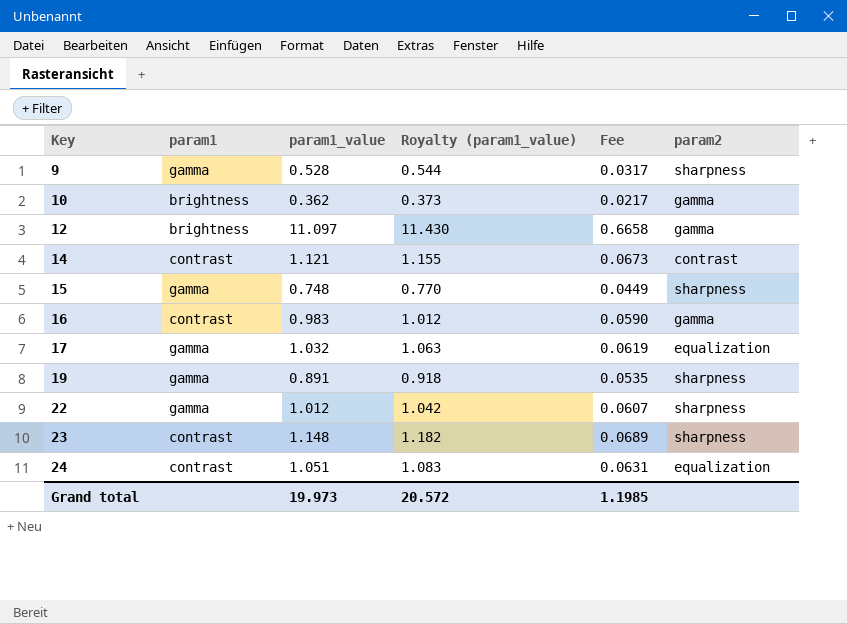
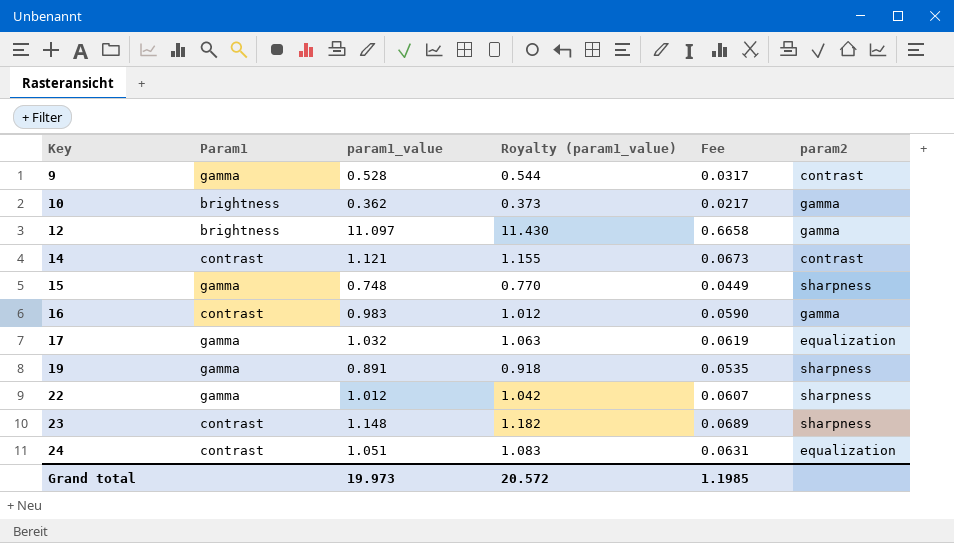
column name: param1 -> Param1
9 | param2: sharpness -> contrast

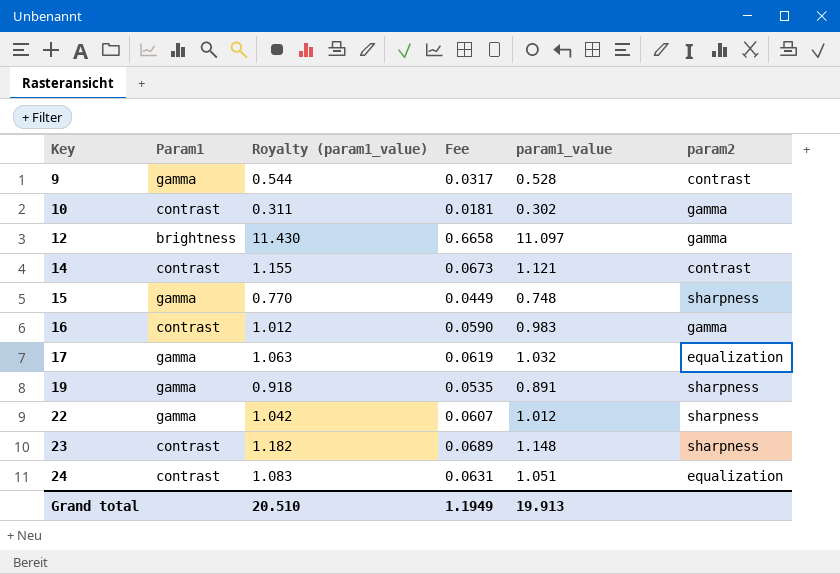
column param1_value | position: 3 -> 5
10 | Param1: brightness -> contrast
10 | Royalty (param1_value): 0.373 -> 0.311
10 | Fee: 0.0217 -> 0.0181
10 | param1_value: 0.362 -> 0.302
Grand total | Royalty (param1_value): 20.572 -> 20.510
Grand total | Fee: 1.1985 -> 1.1949
Grand total | param1_value: 19.973 -> 19.913

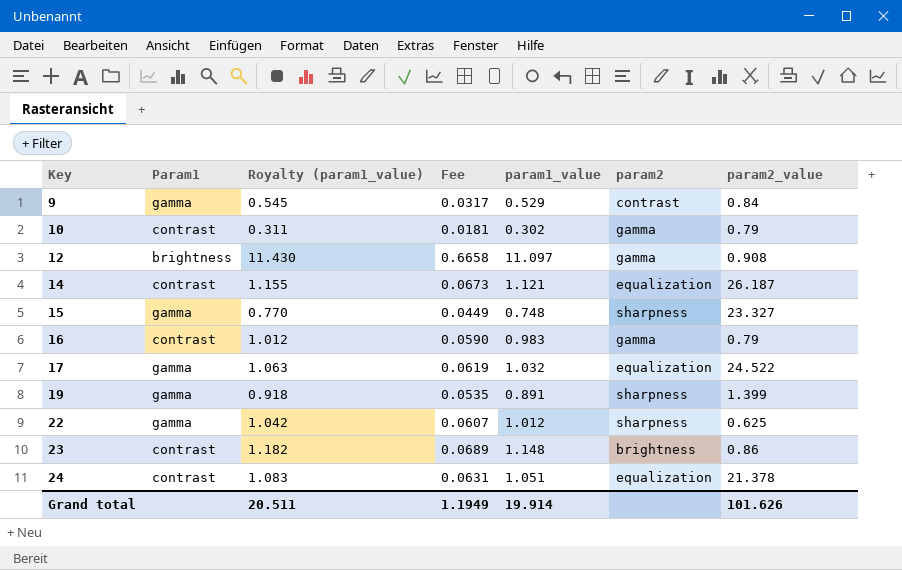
column param2_value | position: none -> 7
9 | Royalty (param1_value): 0.544 -> 0.545
9 | param1_value: 0.528 -> 0.529
14 | param2: contrast -> equalization
23 | param2: sharpness -> brightness
Grand total | Royalty (param1_value): 20.510 -> 20.511
Grand total | param1_value: 19.913 -> 19.914

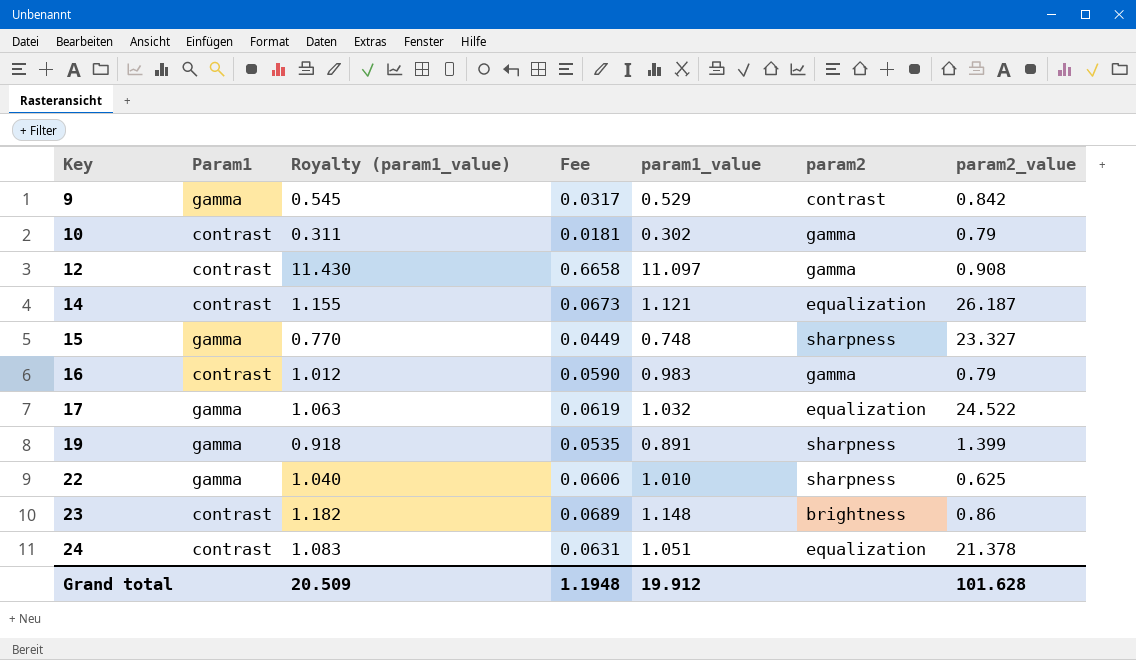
9 | param2_value: 0.84 -> 0.842
12 | Param1: brightness -> contrast
22 | Royalty (param1_value): 1.042 -> 1.040
22 | Fee: 0.0607 -> 0.0606
22 | param1_value: 1.012 -> 1.010
Grand total | Royalty (param1_value): 20.511 -> 20.509
Grand total | Fee: 1.1949 -> 1.1948
Grand total | param1_value: 19.914 -> 19.912
Grand total | param2_value: 101.626 -> 101.628

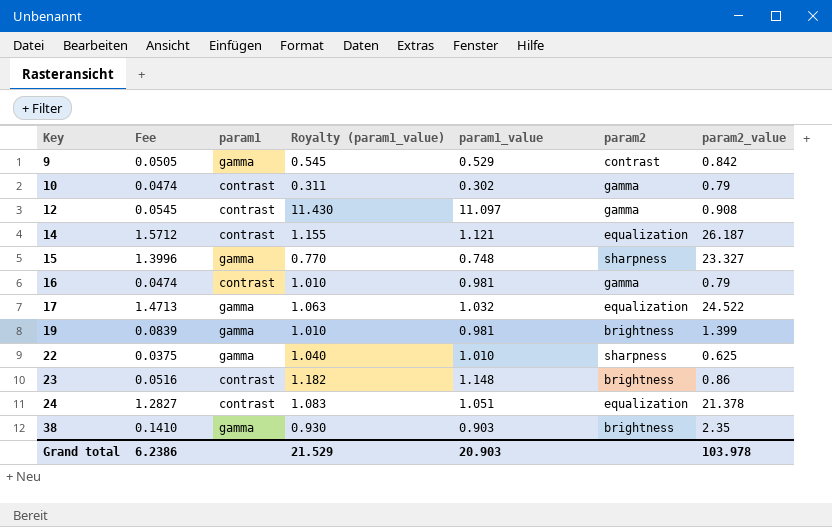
column Fee | formula: [param1_value] * 0.06 -> [param2_value] * 0.06
column Fee | position: 4 -> 2
column name: Param1 -> param1
16 | Royalty (param1_value): 1.012 -> 1.010
16 | param1_value: 0.983 -> 0.981
19 | Royalty (param1_value): 0.918 -> 1.010
19 | param1_value: 0.891 -> 0.981
19 | param2: sharpness -> brightness
row 38: none -> 0.1410 | gamma | 0.930 | 0.903 | brightness | 2.35
Grand total | Fee: 1.1948 -> 6.2386
Grand total | Royalty (param1_value): 20.509 -> 21.529
Grand total | param1_value: 19.912 -> 20.903
Grand total | param2_value: 101.628 -> 103.978

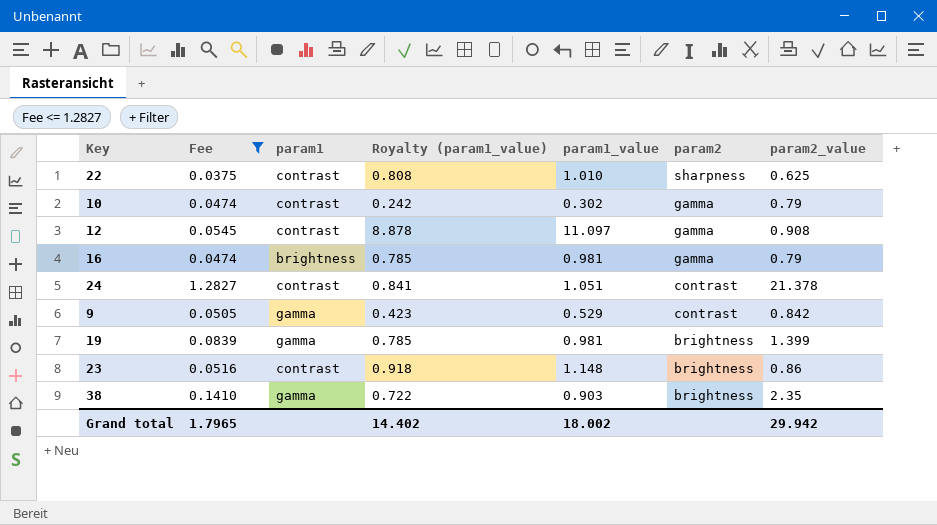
filter: none -> Fee <= 1.2827
row order: Key ascending -> param2 descending
column Royalty (param1_value) | formula: [param1_value] * 1.03 -> [param1_value] * 0.8
22 | param1: gamma -> contrast
16 | param1: contrast -> brightness
24 | param2: equalization -> contrast
Grand total | Fee: 6.2386 -> 1.7965
Grand total | Royalty (param1_value): 21.529 -> 14.402
Grand total | param1_value: 20.903 -> 18.002
Grand total | param2_value: 103.978 -> 29.942

